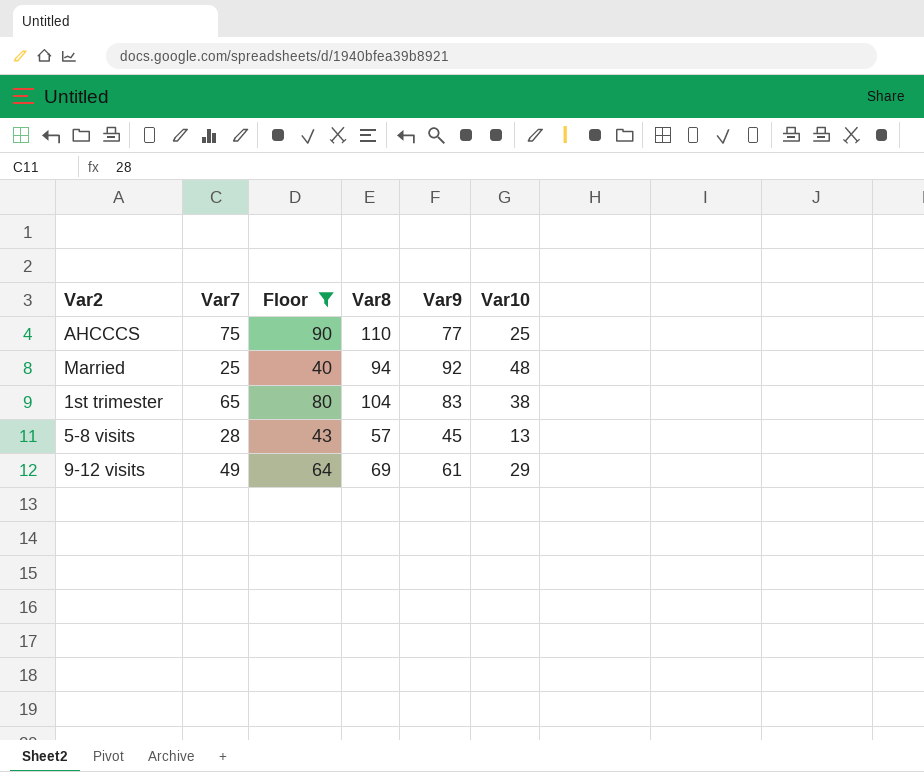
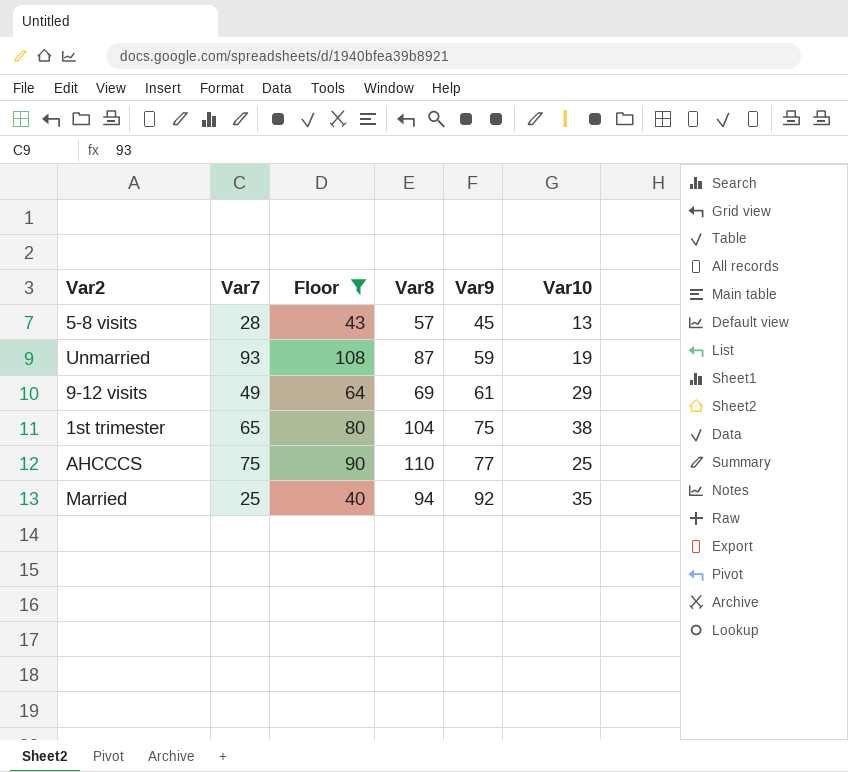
row order: none -> Var9 ascending
row Unmarried: none -> 93 | 108 | 87 | 59 | 19
1st trimester | Var9: 83 -> 75
Married | Var10: 48 -> 35

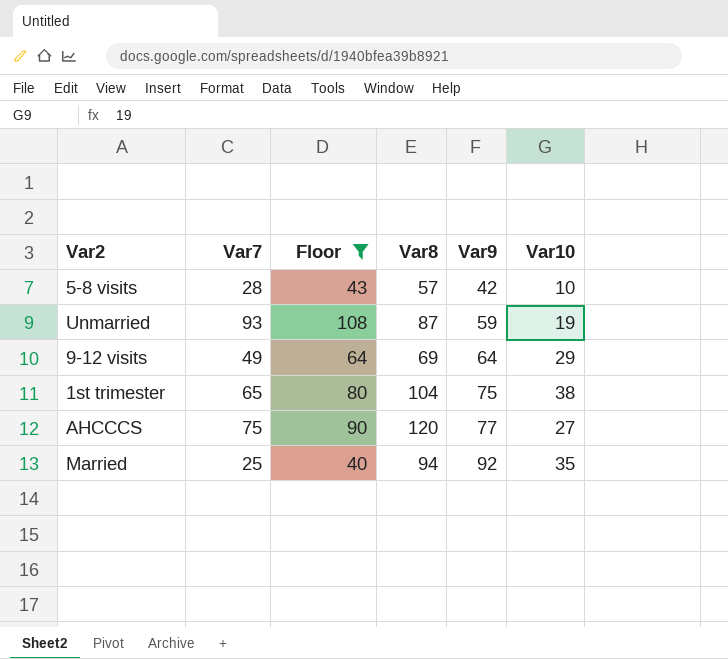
5-8 visits | Var9: 45 -> 42
5-8 visits | Var10: 13 -> 10
9-12 visits | Var9: 61 -> 64
AHCCCS | Var8: 110 -> 120
AHCCCS | Var10: 25 -> 27

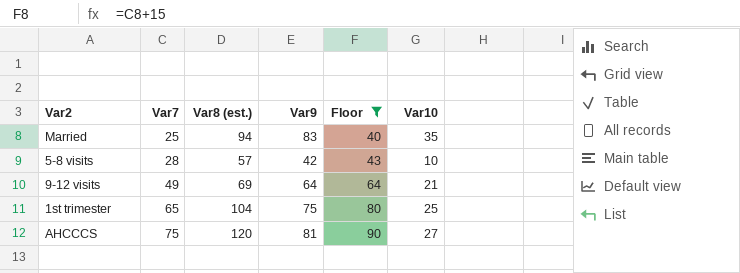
row order: Var9 ascending -> Var7 ascending
column name: Var8 -> Var8 (est.)
column Floor | position: 3 -> 5
row Unmarried: 93 | 108 | 87 | 59 | 19 -> none
Married | Var9: 92 -> 83
9-12 visits | Var10: 29 -> 21
1st trimester | Var10: 38 -> 25
AHCCCS | Var9: 77 -> 81

